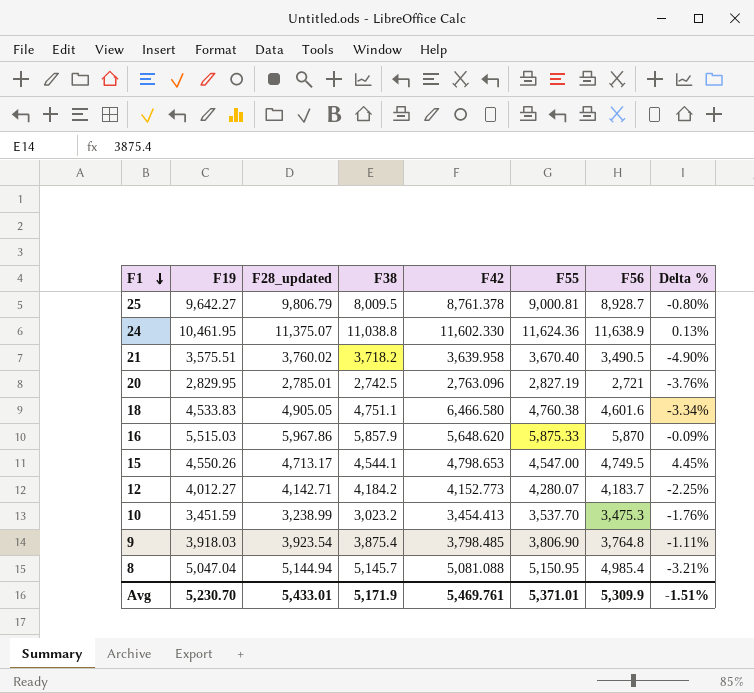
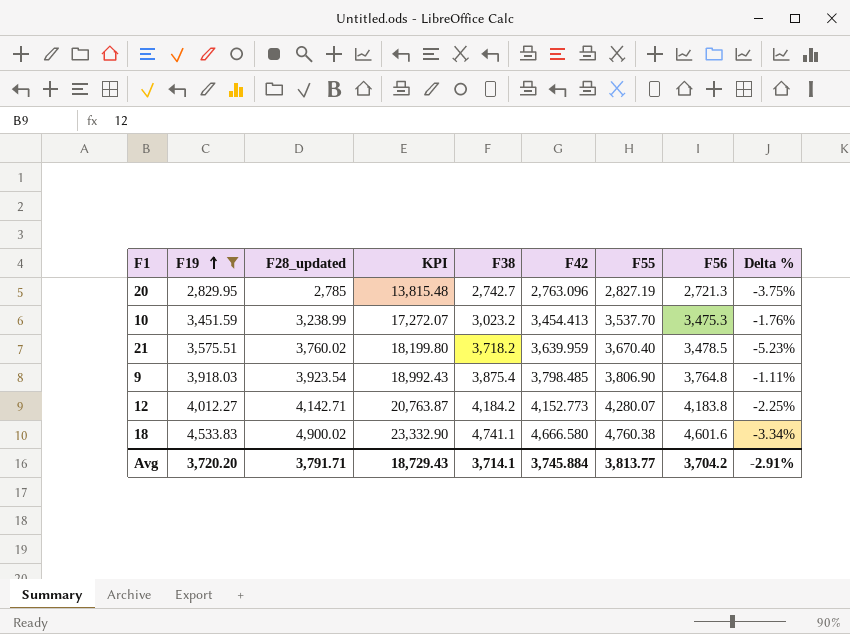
filter: none -> F19 <= 4,533.83
row order: F1 descending -> F19 ascending
column KPI | formula: none -> [F42] * 5
20 | F28_updated: 2,785.01 -> 2,785
20 | F38: 2,742.5 -> 2,742.7
20 | F56: 2,721 -> 2,721.3
20 | Delta %: -3.76% -> -3.75%
21 | F42: 3,639.958 -> 3,639.959
21 | F56: 3,490.5 -> 3,478.5
21 | Delta %: -4.90% -> -5.23%
12 | F56: 4,183.7 -> 4,183.8
18 | F28_updated: 4,905.05 -> 4,900.02
18 | F38: 4,751.1 -> 4,741.1
18 | F42: 6,466.580 -> 4,666.580
Avg | F19: 5,230.70 -> 3,720.20
Avg | F28_updated: 5,433.01 -> 3,791.71
Avg | F38: 5,171.9 -> 3,714.1
Avg | F42: 5,469.761 -> 3,745.884
Avg | F55: 5,371.01 -> 3,813.77
Avg | F56: 5,309.9 -> 3,704.2
Avg | Delta %: -1.51% -> -2.91%

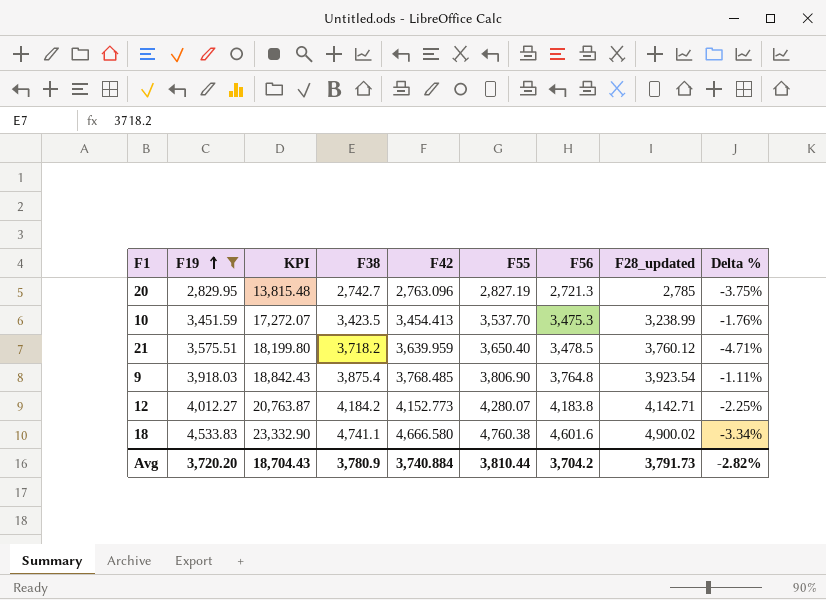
column F28_updated | position: 3 -> 8
10 | F38: 3,023.2 -> 3,423.5
21 | F55: 3,670.40 -> 3,650.40
21 | F28_updated: 3,760.02 -> 3,760.12
21 | Delta %: -5.23% -> -4.71%
9 | KPI: 18,992.43 -> 18,842.43
9 | F42: 3,798.485 -> 3,768.485
Avg | KPI: 18,729.43 -> 18,704.43
Avg | F38: 3,714.1 -> 3,780.9
Avg | F42: 3,745.884 -> 3,740.884
Avg | F55: 3,813.77 -> 3,810.44
Avg | F28_updated: 3,791.71 -> 3,791.73
Avg | Delta %: -2.91% -> -2.82%

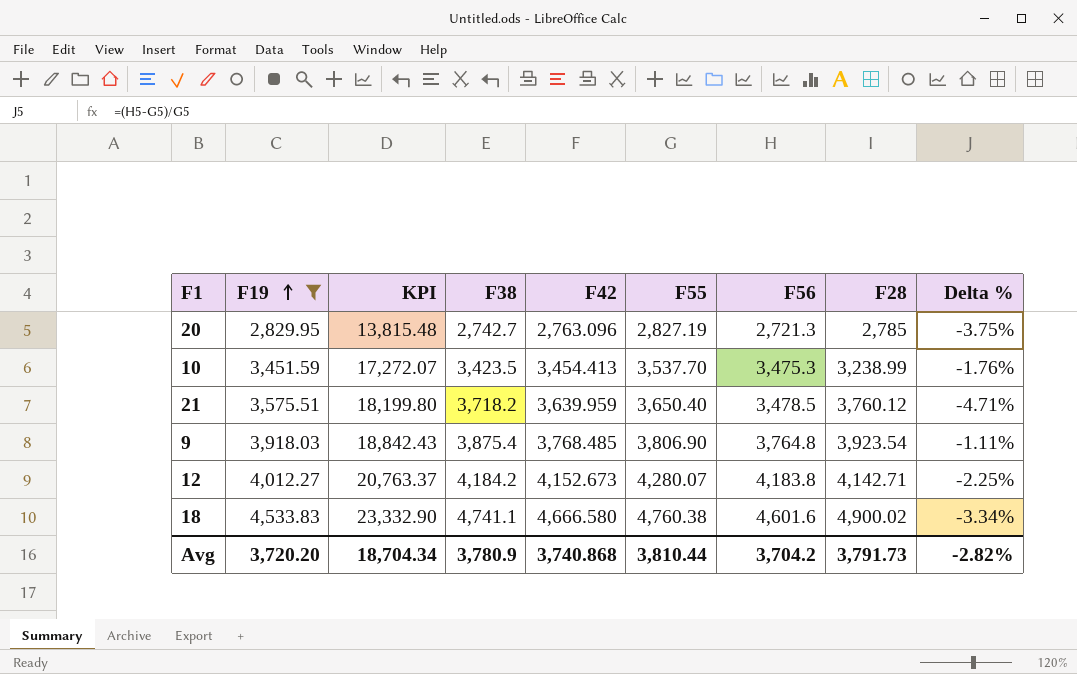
column name: F28_updated -> F28
12 | KPI: 20,763.87 -> 20,763.37
12 | F42: 4,152.773 -> 4,152.673
Avg | KPI: 18,704.43 -> 18,704.34
Avg | F42: 3,740.884 -> 3,740.868

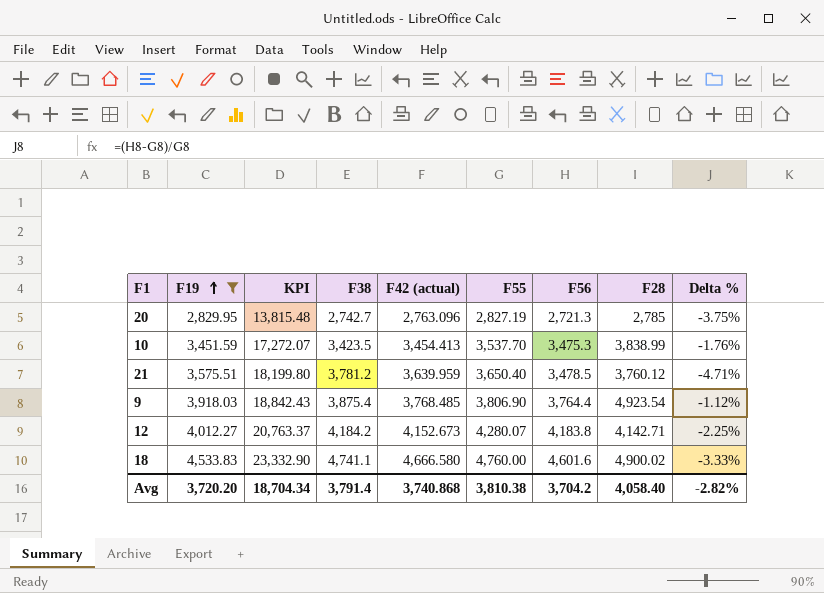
column name: F42 -> F42 (actual)
10 | F28: 3,238.99 -> 3,838.99
21 | F38: 3,718.2 -> 3,781.2
9 | F56: 3,764.8 -> 3,764.4
9 | F28: 3,923.54 -> 4,923.54
9 | Delta %: -1.11% -> -1.12%
18 | F55: 4,760.38 -> 4,760.00
18 | Delta %: -3.34% -> -3.33%
Avg | F38: 3,780.9 -> 3,791.4
Avg | F55: 3,810.44 -> 3,810.38
Avg | F28: 3,791.73 -> 4,058.40

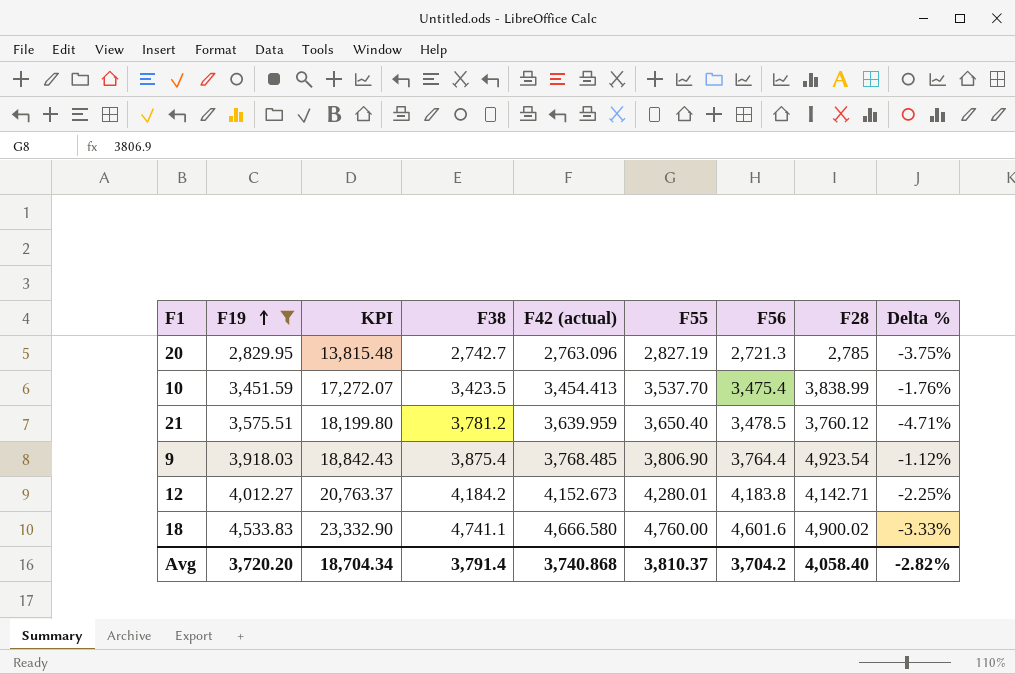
10 | F56: 3,475.3 -> 3,475.4
12 | F55: 4,280.07 -> 4,280.01
Avg | F55: 3,810.38 -> 3,810.37

